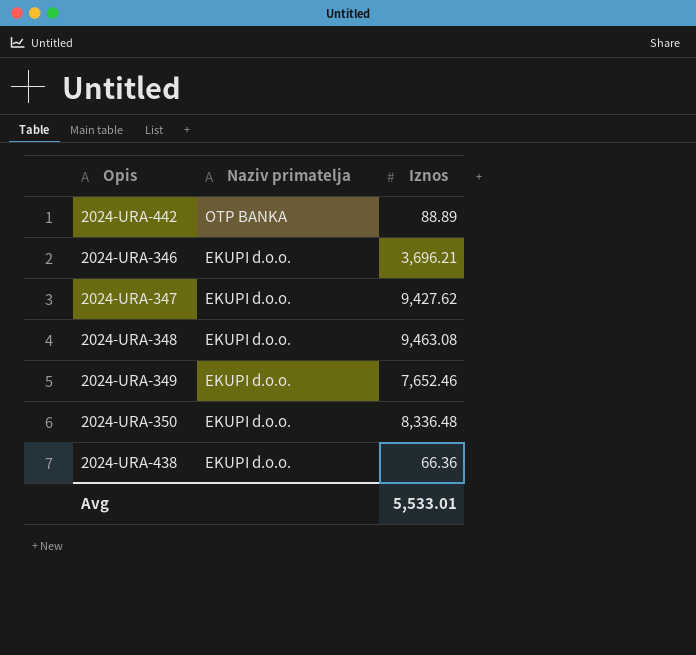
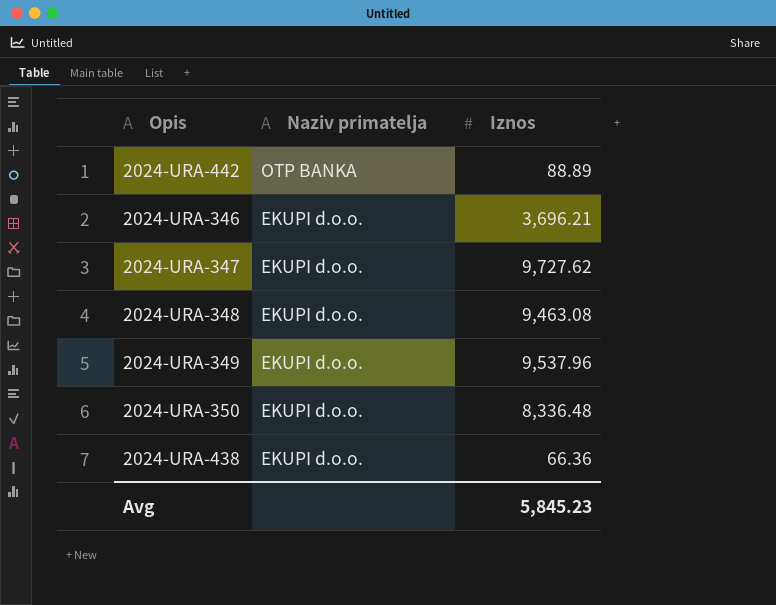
2024-URA-347 | Iznos: 9,427.62 -> 9,727.62
2024-URA-349 | Iznos: 7,652.46 -> 9,537.96
Avg | Iznos: 5,533.01 -> 5,845.23

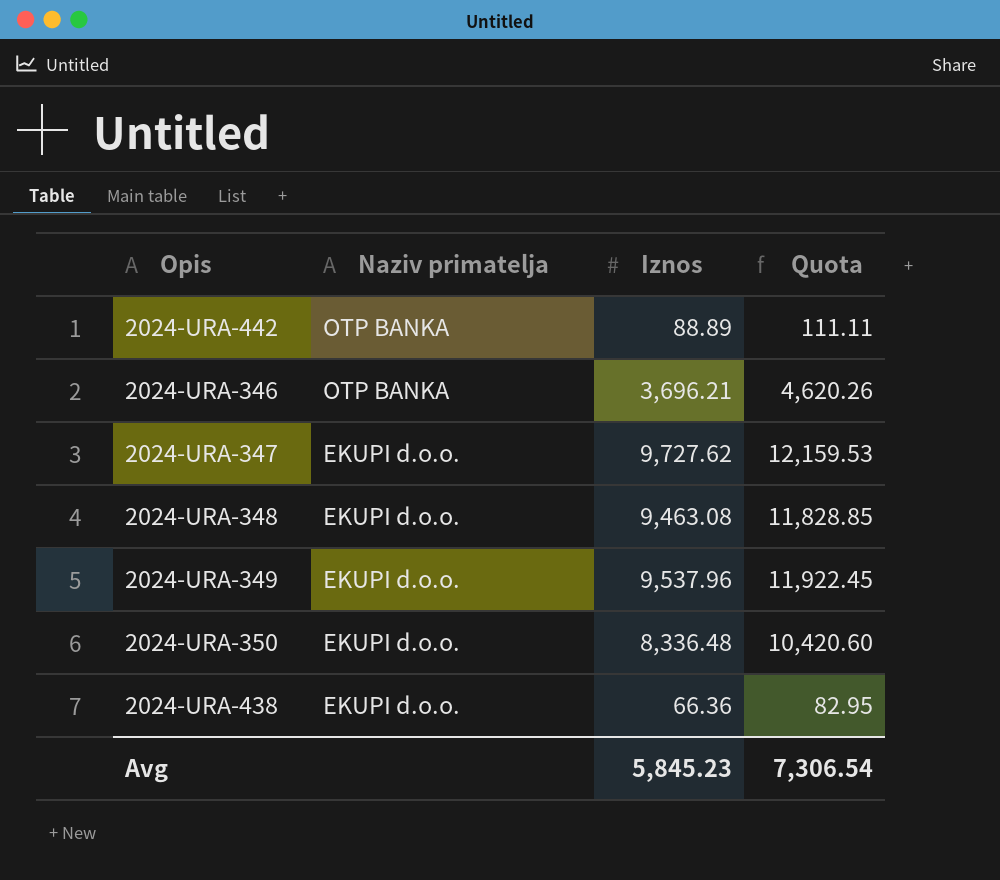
column Quota | formula: none -> [Iznos] * 1.25
2024-URA-346 | Naziv primatelja: EKUPI d.o.o. -> OTP BANKA

